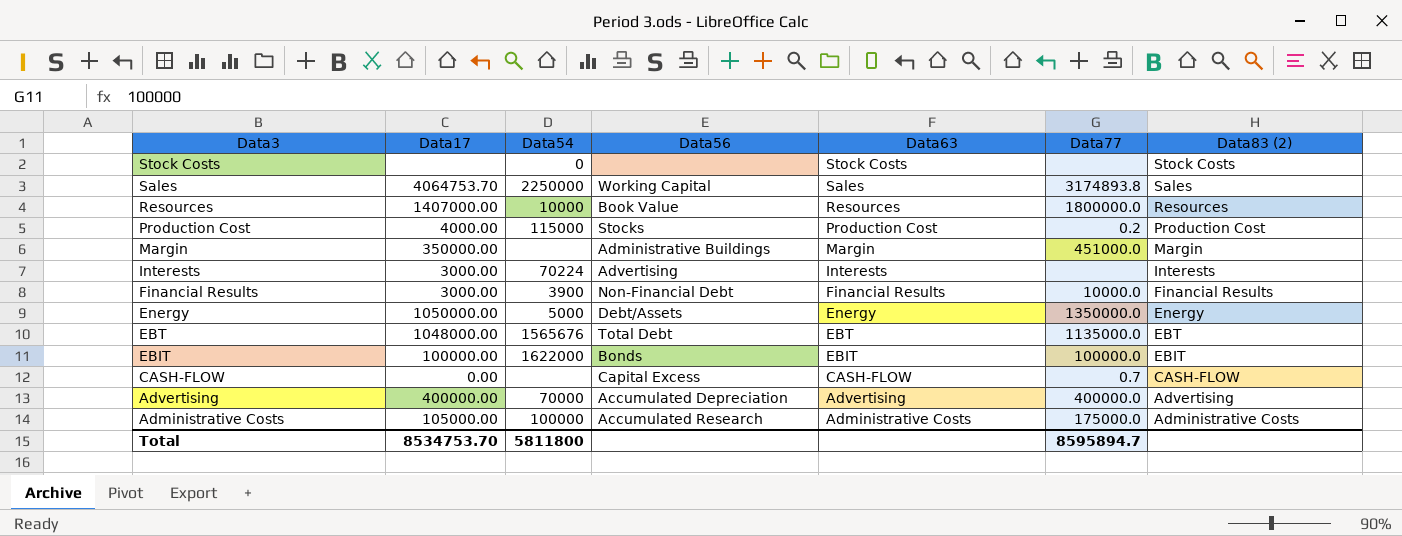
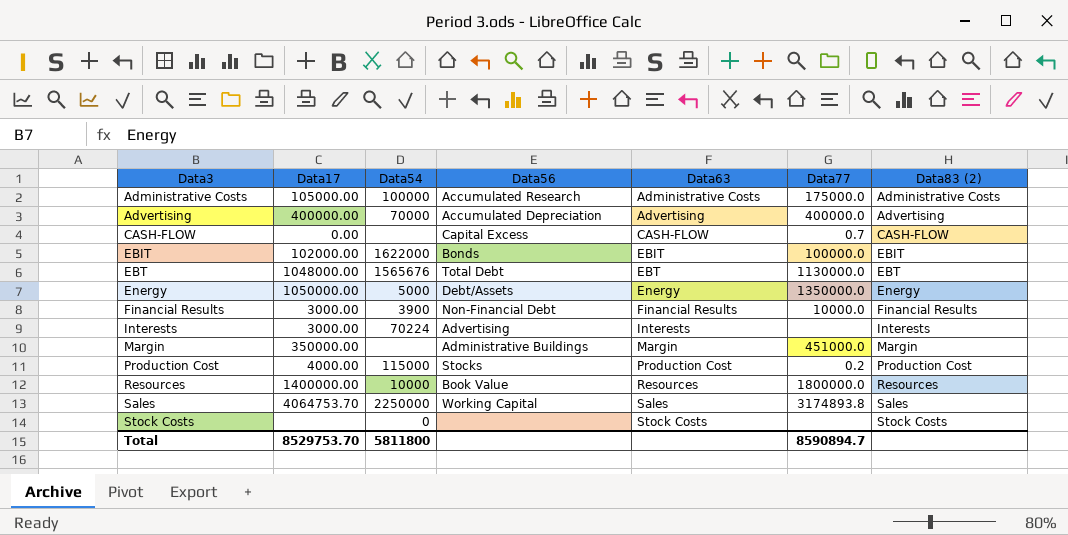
row order: Data3 descending -> Data3 ascending
EBIT | Data17: 100000.00 -> 102000.00
EBT | Data77: 1135000.0 -> 1130000.0
Resources | Data17: 1407000.00 -> 1400000.00
Total | Data17: 8534753.70 -> 8529753.70
Total | Data77: 8595894.7 -> 8590894.7

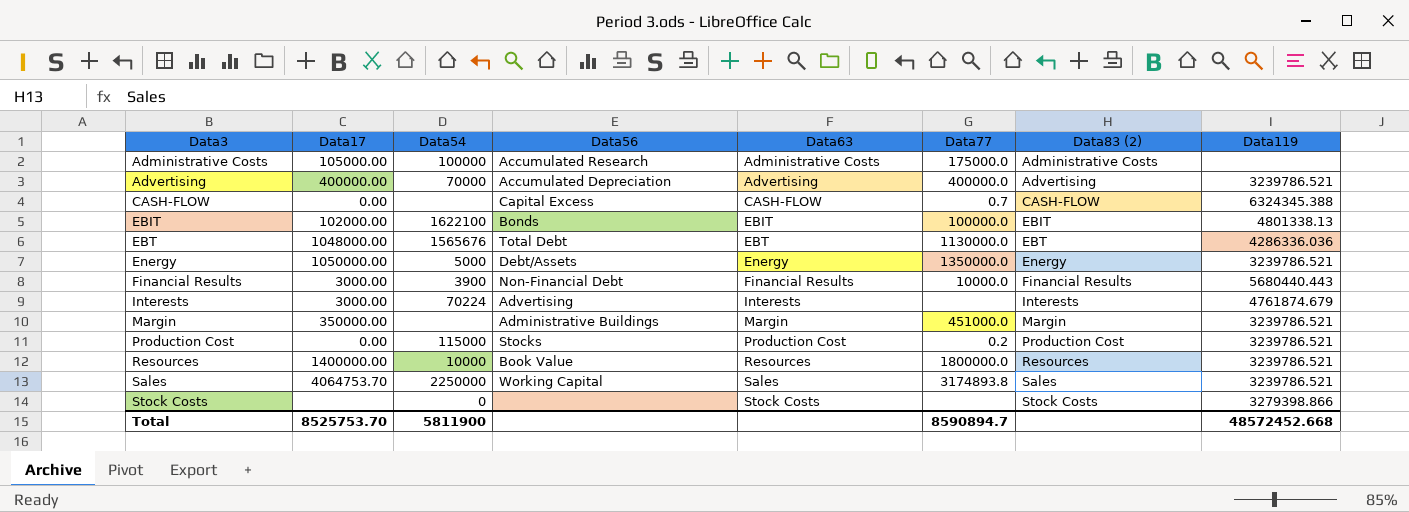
column Data119 | position: none -> 8
EBIT | Data54: 1622000 -> 1622100
Production Cost | Data17: 4000.00 -> 0.00
Total | Data17: 8529753.70 -> 8525753.70
Total | Data54: 5811800 -> 5811900

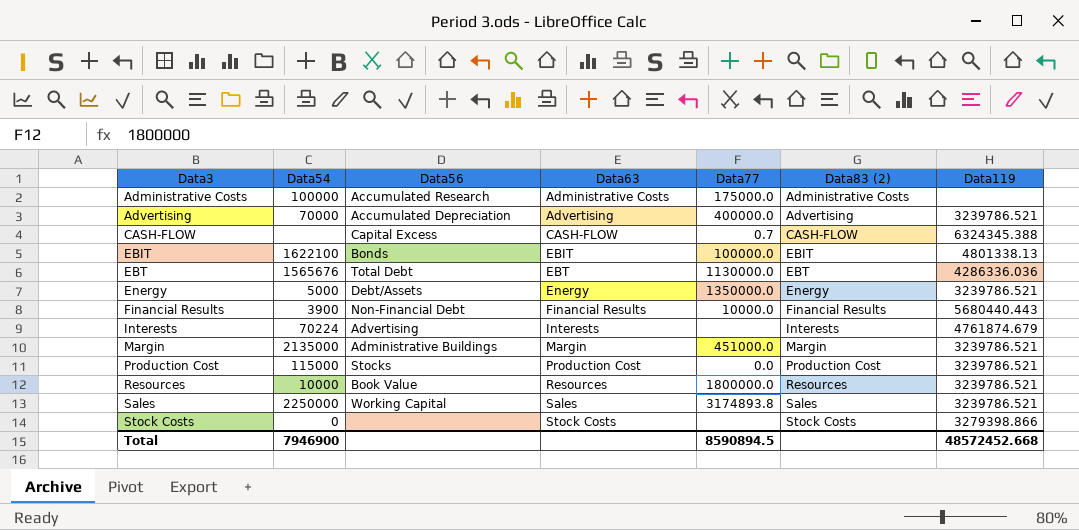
column Data17 | position: 2 -> none
Margin | Data54: none -> 2135000
Production Cost | Data77: 0.2 -> 0.0
Total | Data54: 5811900 -> 7946900
Total | Data77: 8590894.7 -> 8590894.5

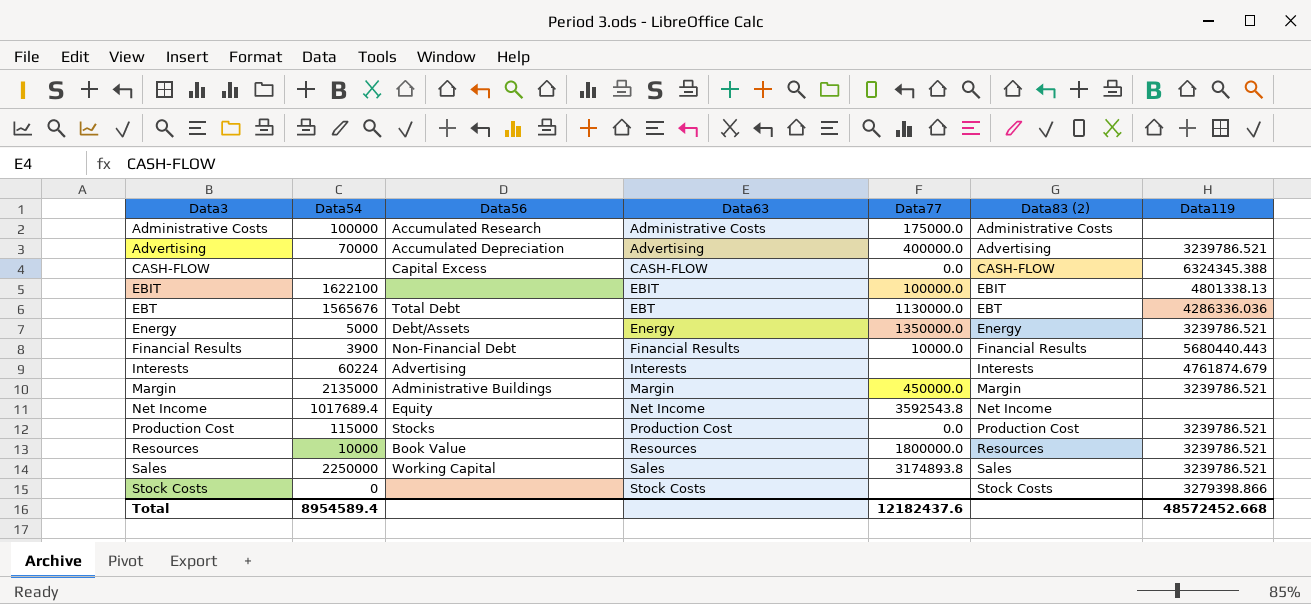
CASH-FLOW | Data77: 0.7 -> 0.0
EBIT | Data56: Bonds -> none
Interests | Data54: 70224 -> 60224
Margin | Data77: 451000.0 -> 450000.0
row Net Income: none -> 1017689.4 | Equity | Net Income | 3592543.8 | Net Income | none
Total | Data54: 7946900 -> 8954589.4
Total | Data77: 8590894.5 -> 12182437.6

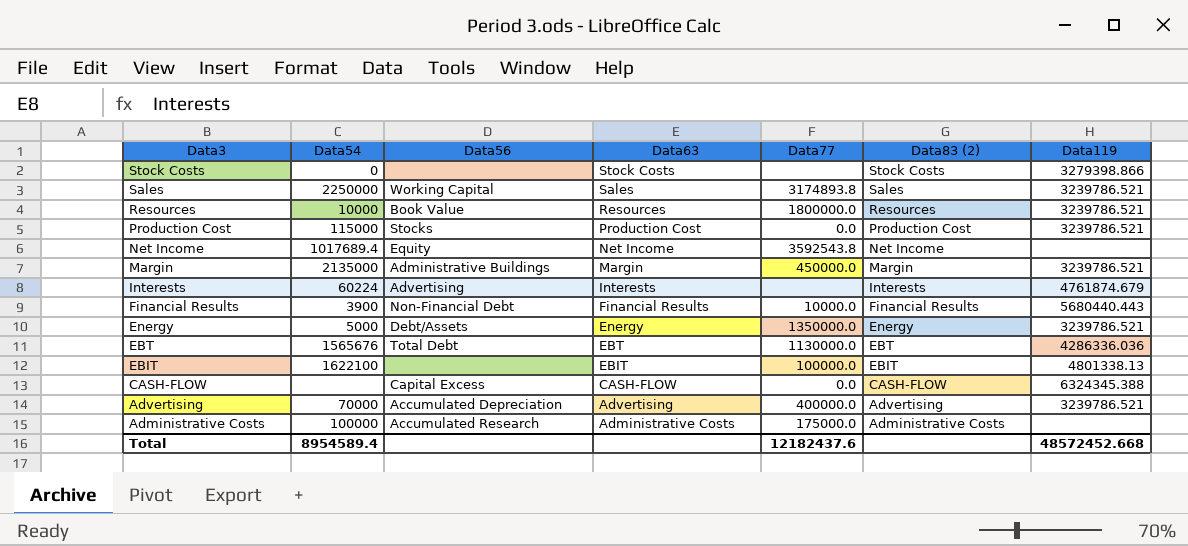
row order: Data3 ascending -> Data3 descending

